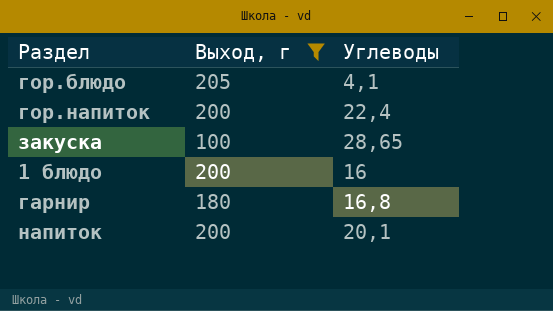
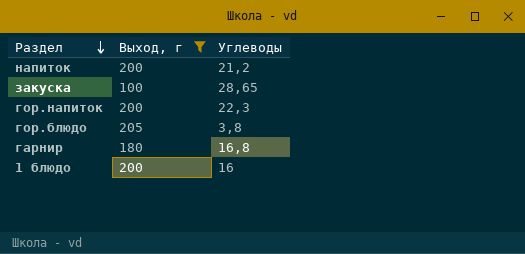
row order: none -> Раздел descending
напиток | Углеводы: 20,1 -> 21,2
гор.напиток | Углеводы: 22,4 -> 22,3
гор.блюдо | Углеводы: 4,1 -> 3,8

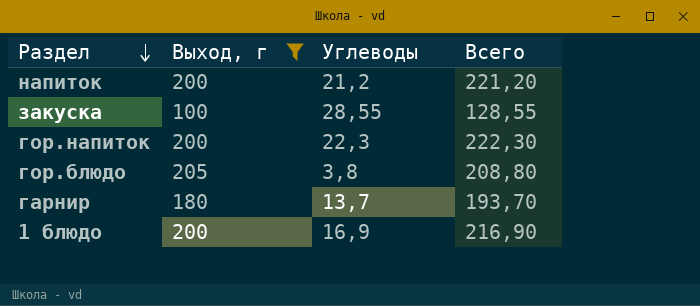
column Всего | formula: none -> [Выход, г] + [Углеводы]
закуска | Углеводы: 28,65 -> 28,55
гарнир | Углеводы: 16,8 -> 13,7
1 блюдо | Углеводы: 16 -> 16,9

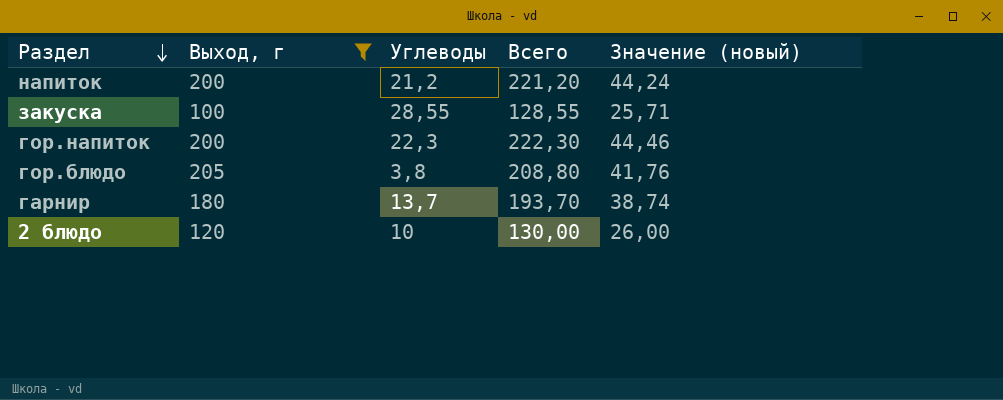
column Значение (новый) | formula: none -> [Всего] * 0,2
row 1 блюдо: 200 | 16,9 | 216,90 -> none
row 2 блюдо: none -> 120 | 10 | 130,00 | 26,00

